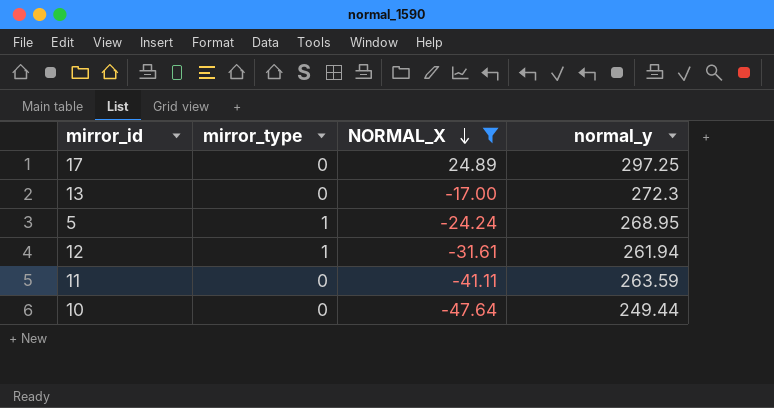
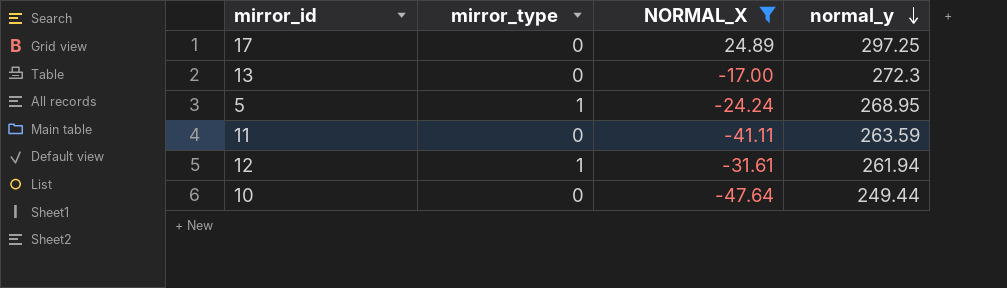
row order: NORMAL_X descending -> normal_y descending

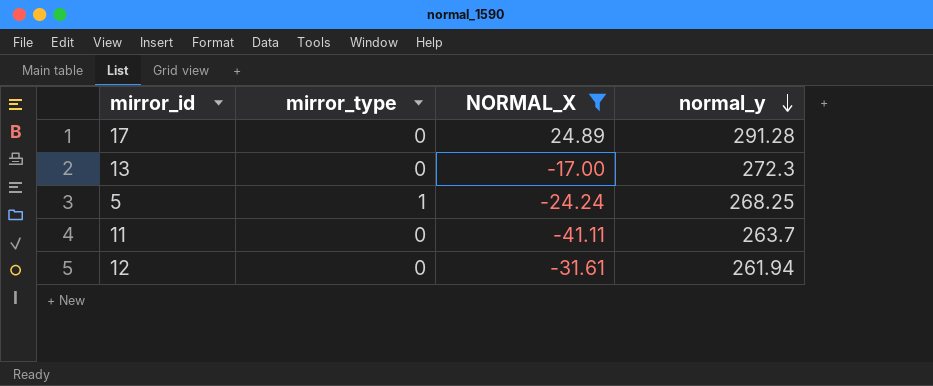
row 10: 0 | -47.64 | 249.44 -> none
17 | normal_y: 297.25 -> 291.28
5 | normal_y: 268.95 -> 268.25
11 | normal_y: 263.59 -> 263.7
12 | mirror_type: 1 -> 0

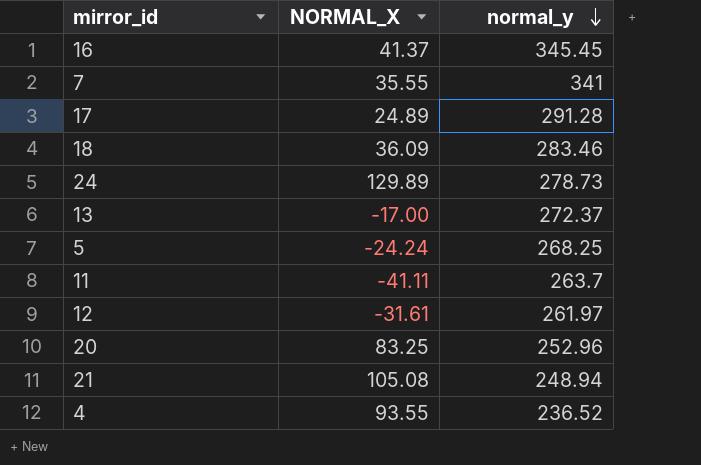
filter: NORMAL_X <= 24.89 -> none
column mirror_type | position: 2 -> none
13 | normal_y: 272.3 -> 272.37
12 | normal_y: 261.94 -> 261.97

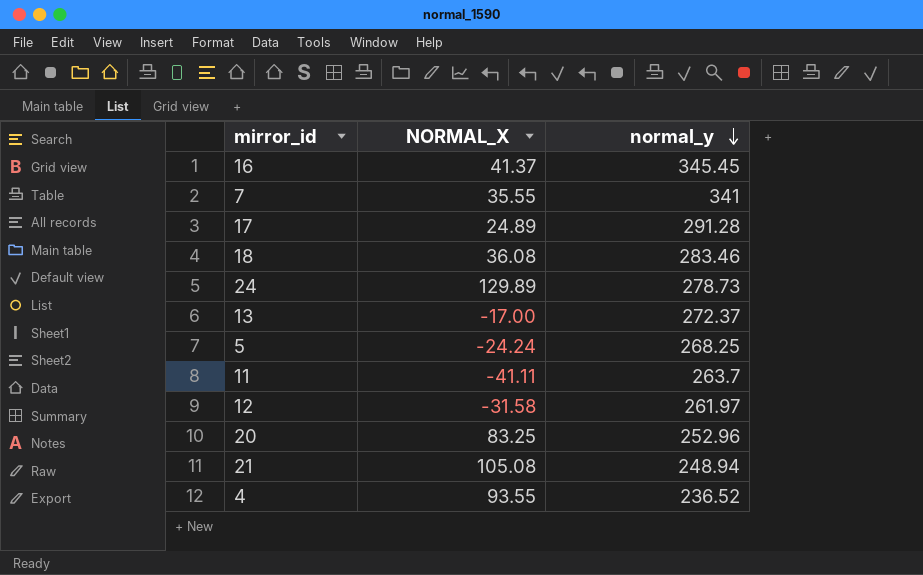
18 | NORMAL_X: 36.09 -> 36.08
12 | NORMAL_X: -31.61 -> -31.58

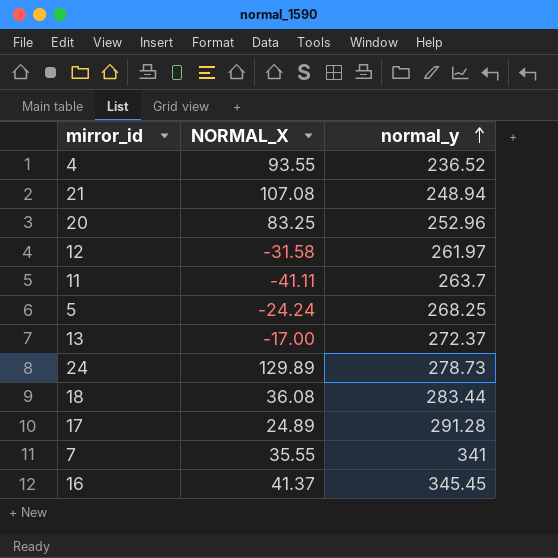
row order: normal_y descending -> normal_y ascending
21 | NORMAL_X: 105.08 -> 107.08
18 | normal_y: 283.46 -> 283.44

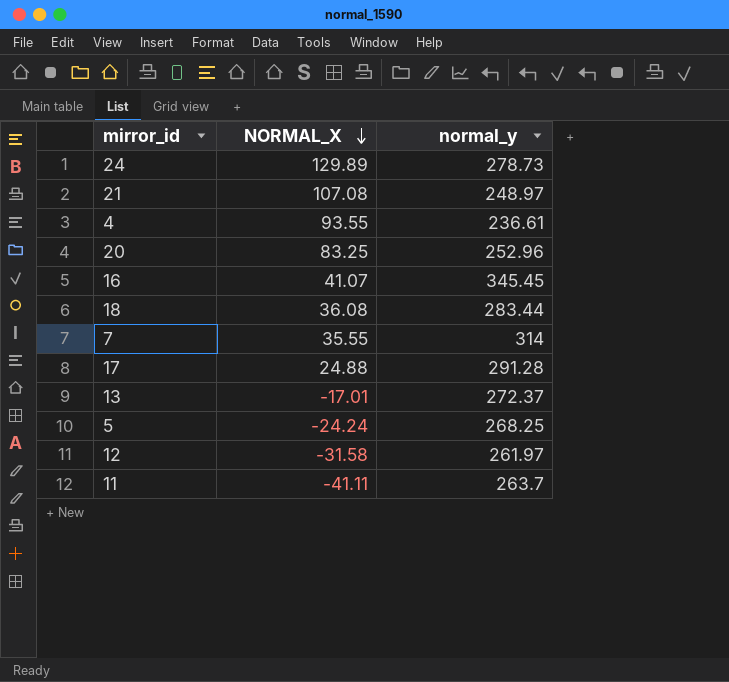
row order: normal_y ascending -> NORMAL_X descending
21 | normal_y: 248.94 -> 248.97
4 | normal_y: 236.52 -> 236.61
16 | NORMAL_X: 41.37 -> 41.07
7 | normal_y: 341 -> 314
17 | NORMAL_X: 24.89 -> 24.88
13 | NORMAL_X: -17.00 -> -17.01

